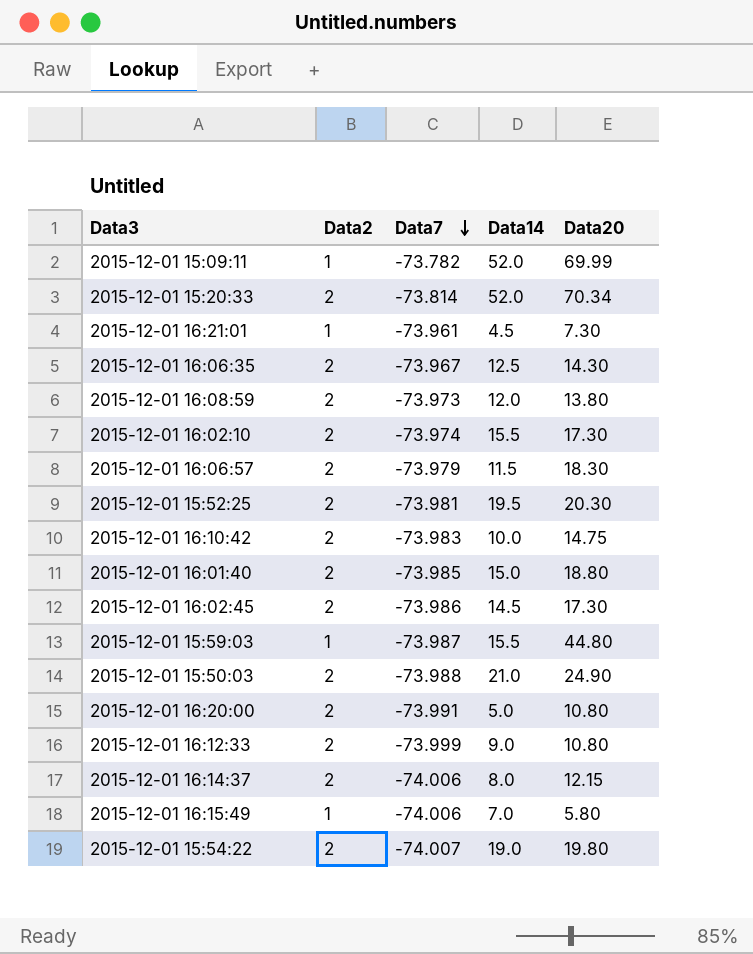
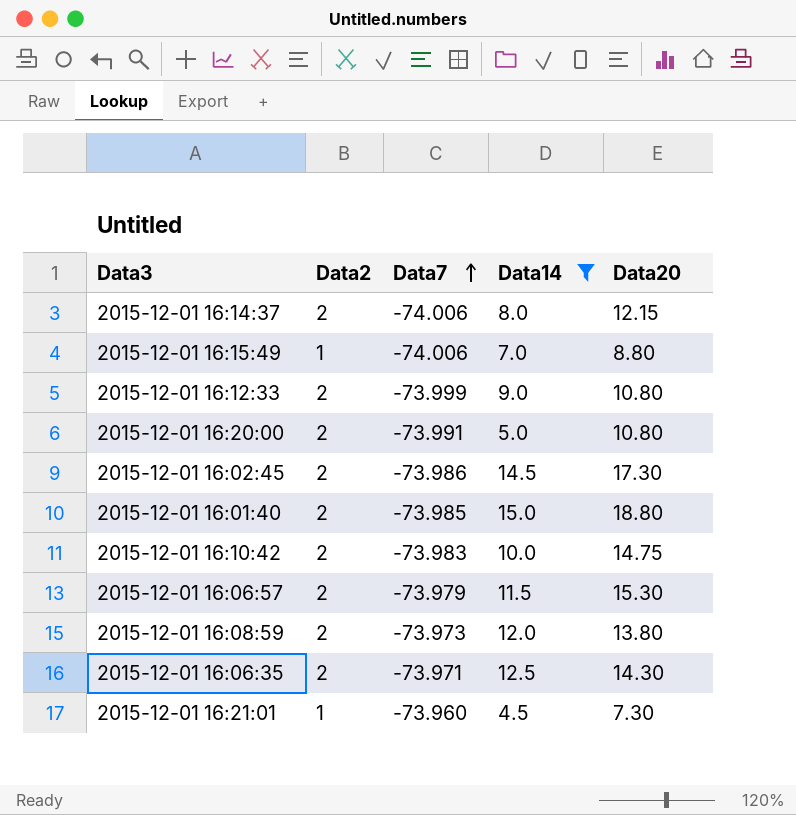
filter: none -> Data14 <= 15.0
row order: Data7 descending -> Data7 ascending
2015-12-01 16:15:49 | Data20: 5.80 -> 8.80
2015-12-01 16:06:57 | Data20: 18.30 -> 15.30
2015-12-01 16:06:35 | Data7: -73.967 -> -73.971
2015-12-01 16:21:01 | Data7: -73.961 -> -73.960

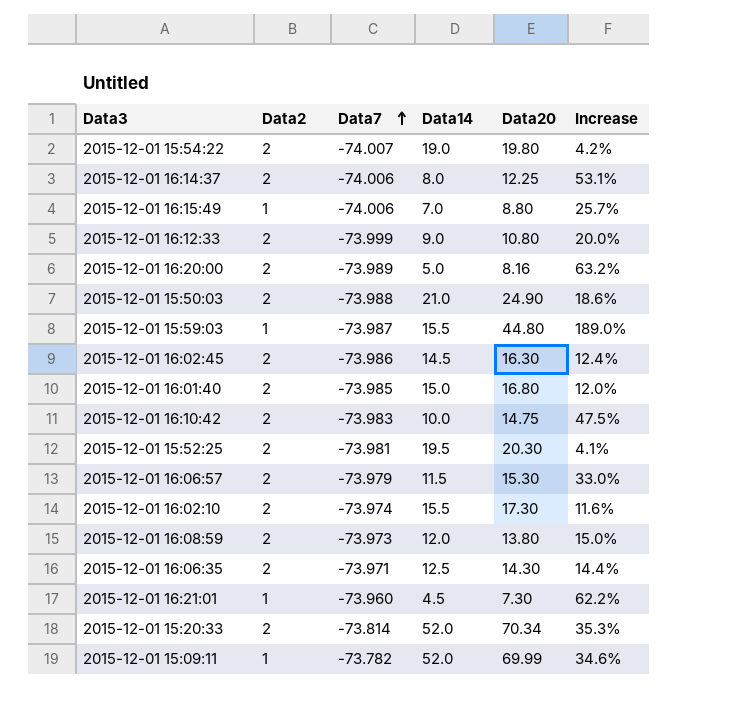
filter: Data14 <= 15.0 -> none
column Increase | formula: none -> ([Data20] - [Data14]) / [Data14]
2015-12-01 16:14:37 | Data20: 12.15 -> 12.25
2015-12-01 16:20:00 | Data7: -73.991 -> -73.989
2015-12-01 16:20:00 | Data20: 10.80 -> 8.16
2015-12-01 16:02:45 | Data20: 17.30 -> 16.30
2015-12-01 16:01:40 | Data20: 18.80 -> 16.80

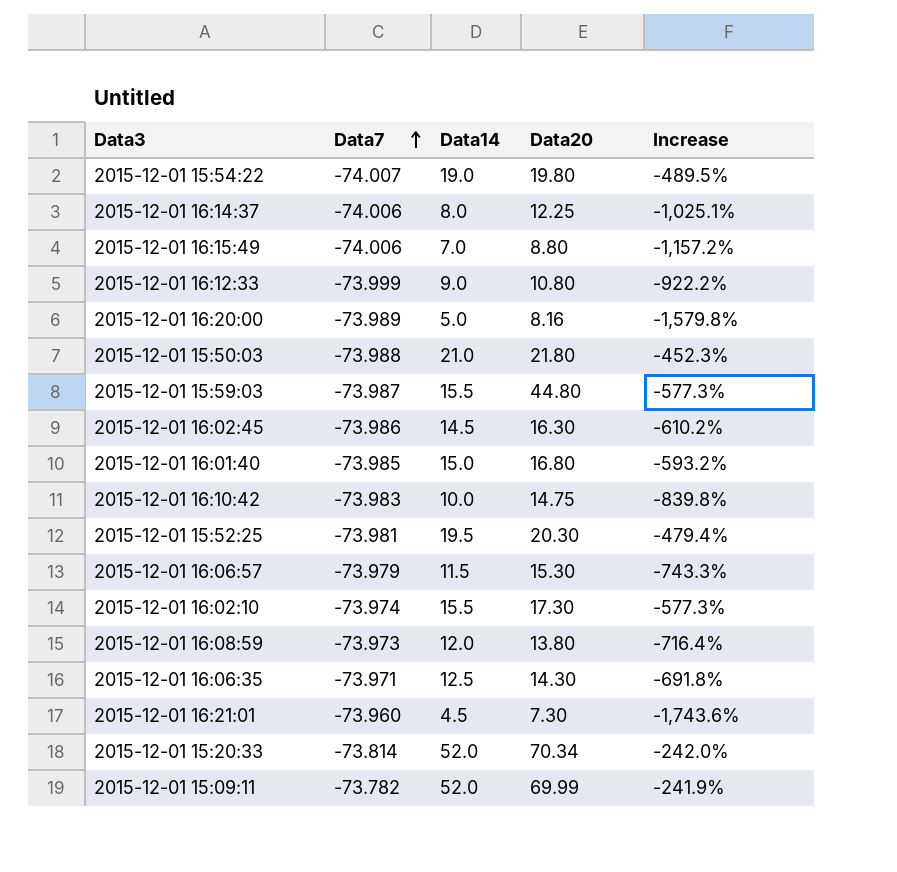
column Data2 | position: 2 -> none
column Increase | formula: ([Data20] - [Data14]) / [Data14] -> ([Data7] - [Data14]) / [Data14]
2015-12-01 15:50:03 | Data20: 24.90 -> 21.80

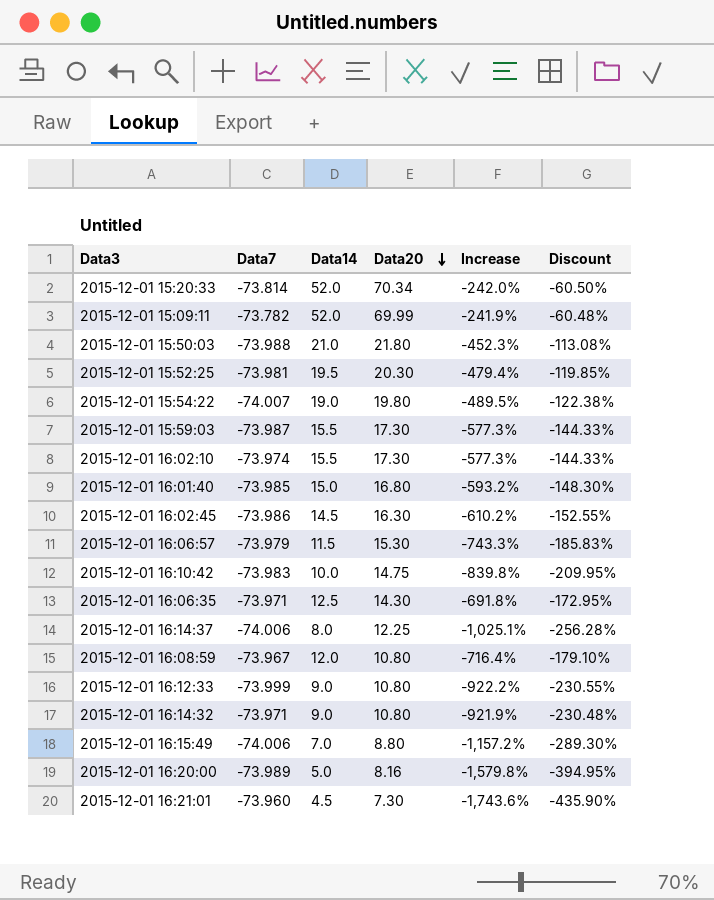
row order: Data7 ascending -> Data20 descending
column Discount | formula: none -> [Increase] * 0.25
2015-12-01 15:59:03 | Data20: 44.80 -> 17.30
2015-12-01 16:08:59 | Data7: -73.973 -> -73.967
2015-12-01 16:08:59 | Data20: 13.80 -> 10.80
row 2015-12-01 16:14:32: none -> -73.971 | 9.0 | 10.80 | -921.9% | -230.48%

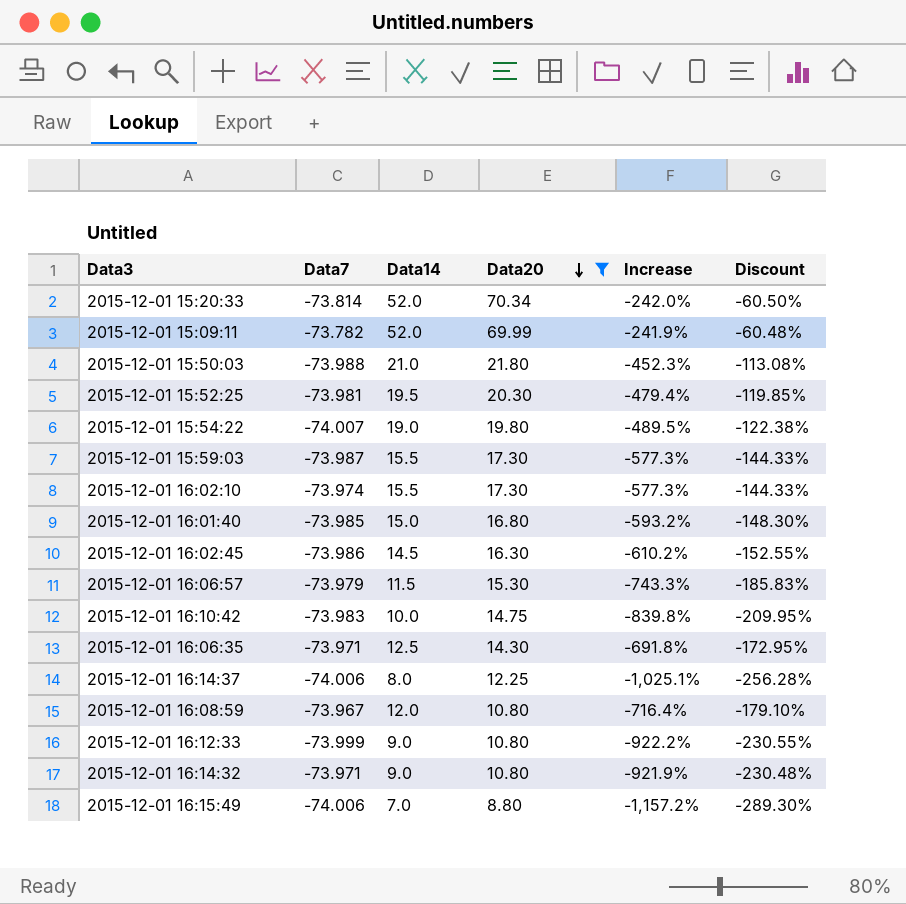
filter: none -> Data20 >= 8.80

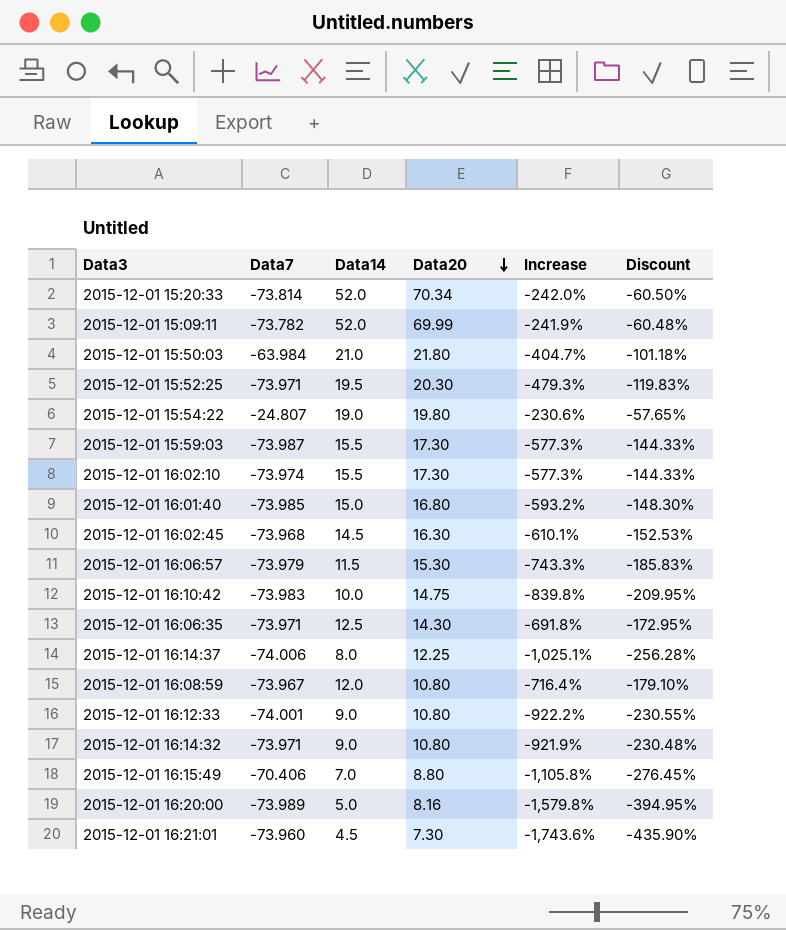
filter: Data20 >= 8.80 -> none
2015-12-01 15:50:03 | Data7: -73.988 -> -63.984
2015-12-01 15:50:03 | Increase: -452.3% -> -404.7%
2015-12-01 15:50:03 | Discount: -113.08% -> -101.18%
2015-12-01 15:52:25 | Data7: -73.981 -> -73.971
2015-12-01 15:52:25 | Increase: -479.4% -> -479.3%
2015-12-01 15:52:25 | Discount: -119.85% -> -119.83%
2015-12-01 15:54:22 | Data7: -74.007 -> -24.807
2015-12-01 15:54:22 | Increase: -489.5% -> -230.6%
2015-12-01 15:54:22 | Discount: -122.38% -> -57.65%
2015-12-01 16:02:45 | Data7: -73.986 -> -73.968
2015-12-01 16:02:45 | Increase: -610.2% -> -610.1%
2015-12-01 16:02:45 | Discount: -152.55% -> -152.53%
2015-12-01 16:12:33 | Data7: -73.999 -> -74.001
2015-12-01 16:15:49 | Data7: -74.006 -> -70.406
2015-12-01 16:15:49 | Increase: -1,157.2% -> -1,105.8%
2015-12-01 16:15:49 | Discount: -289.30% -> -276.45%

